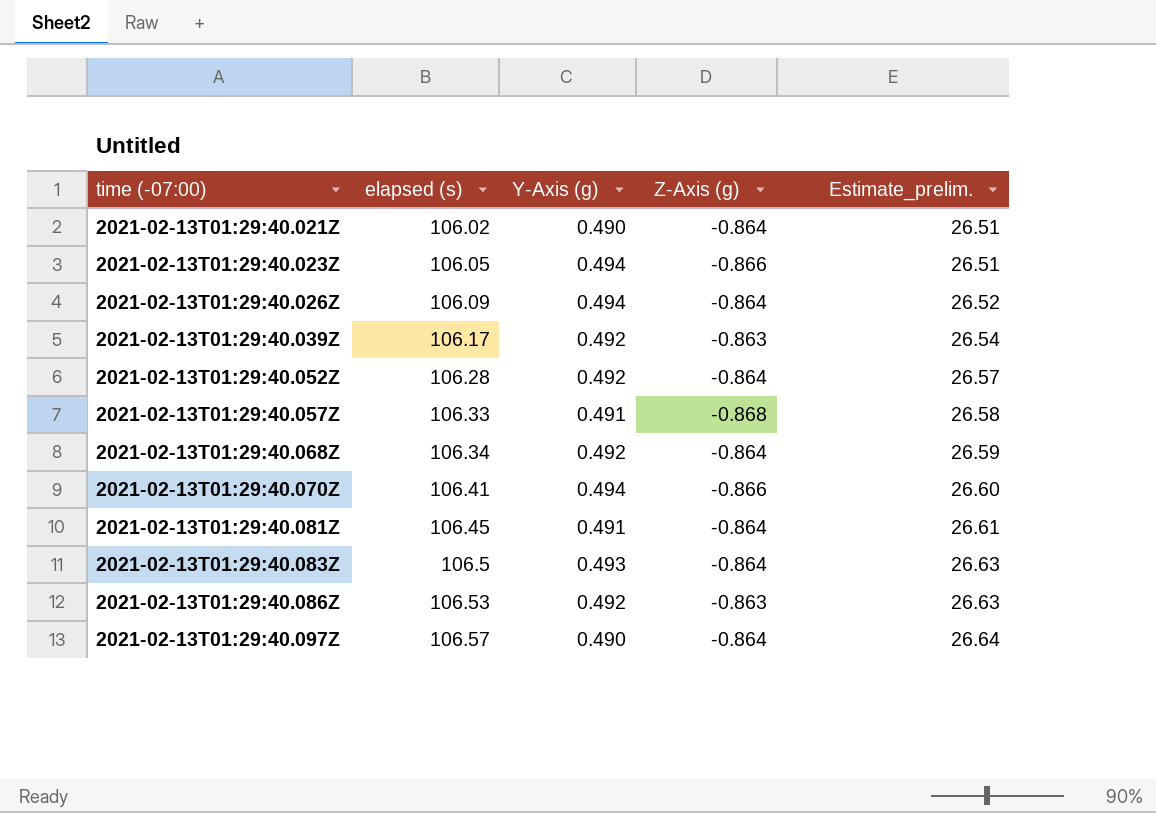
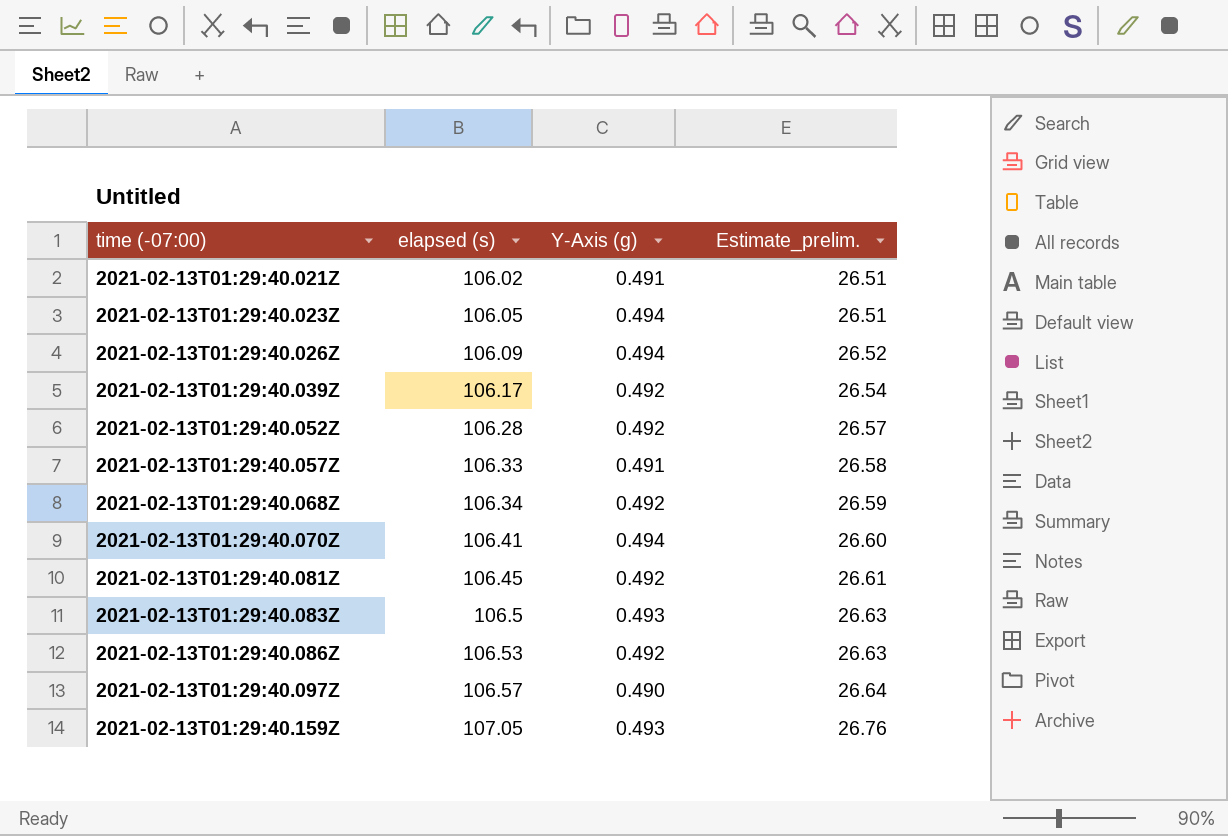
column Z-Axis (g) | position: 4 -> none
2021-02-13T01:29:40.021Z | Y-Axis (g): 0.490 -> 0.491
2021-02-13T01:29:40.081Z | Y-Axis (g): 0.491 -> 0.492
row 2021-02-13T01:29:40.159Z: none -> 107.05 | 0.493 | 26.76

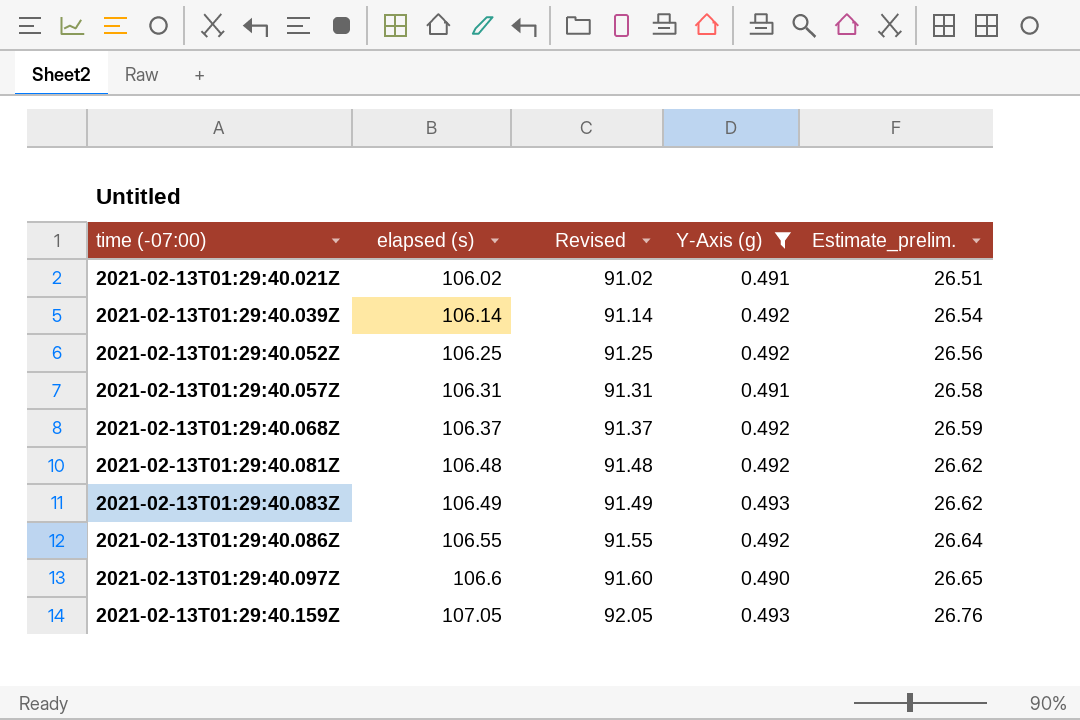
filter: none -> Y-Axis (g) != 0.494
column Revised | formula: none -> [elapsed (s)] - 15
2021-02-13T01:29:40.039Z | elapsed (s): 106.17 -> 106.14
2021-02-13T01:29:40.052Z | elapsed (s): 106.28 -> 106.25
2021-02-13T01:29:40.052Z | Estimate_prelim.: 26.57 -> 26.56
2021-02-13T01:29:40.057Z | elapsed (s): 106.33 -> 106.31
2021-02-13T01:29:40.068Z | elapsed (s): 106.34 -> 106.37
2021-02-13T01:29:40.081Z | elapsed (s): 106.45 -> 106.48
2021-02-13T01:29:40.081Z | Estimate_prelim.: 26.61 -> 26.62
2021-02-13T01:29:40.083Z | elapsed (s): 106.5 -> 106.49
2021-02-13T01:29:40.083Z | Estimate_prelim.: 26.63 -> 26.62
2021-02-13T01:29:40.086Z | elapsed (s): 106.53 -> 106.55
2021-02-13T01:29:40.086Z | Estimate_prelim.: 26.63 -> 26.64
2021-02-13T01:29:40.097Z | elapsed (s): 106.57 -> 106.6
2021-02-13T01:29:40.097Z | Estimate_prelim.: 26.64 -> 26.65

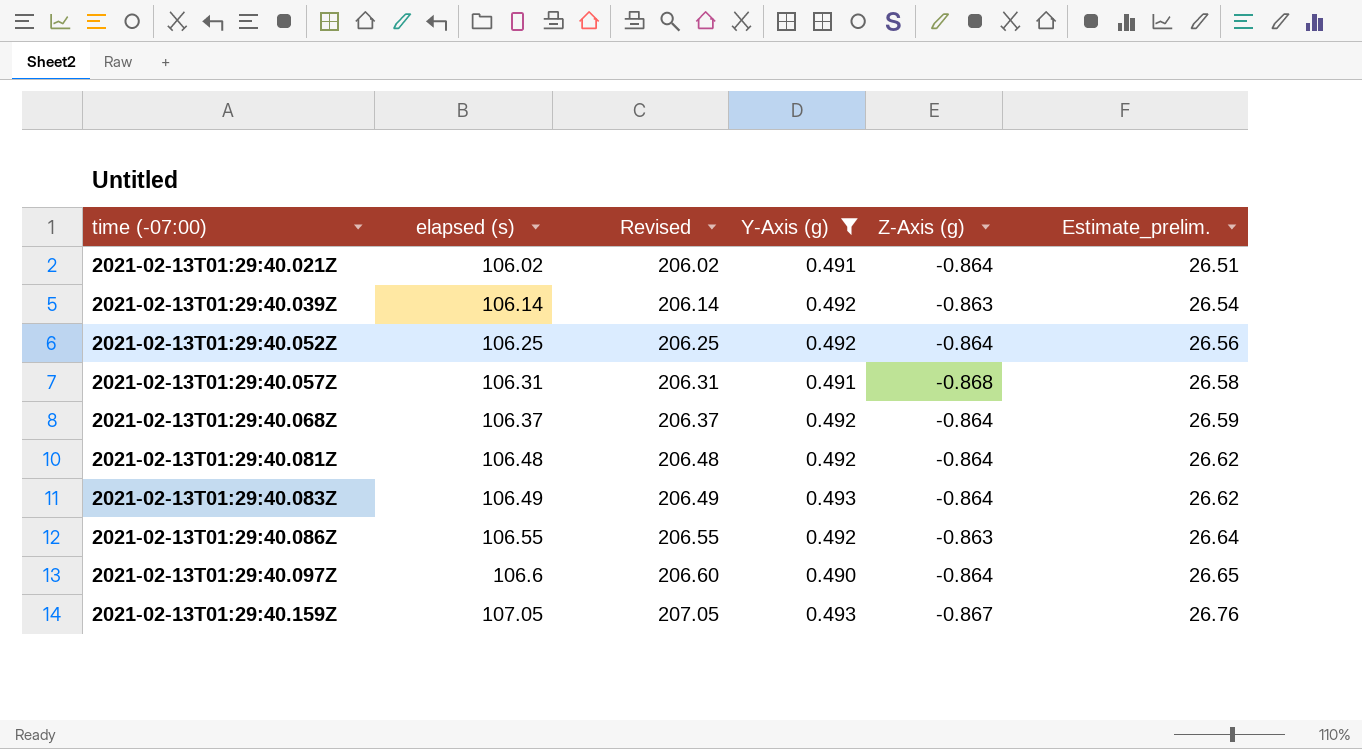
column Revised | formula: [elapsed (s)] - 15 -> [elapsed (s)] + 100
column Z-Axis (g) | position: none -> 5

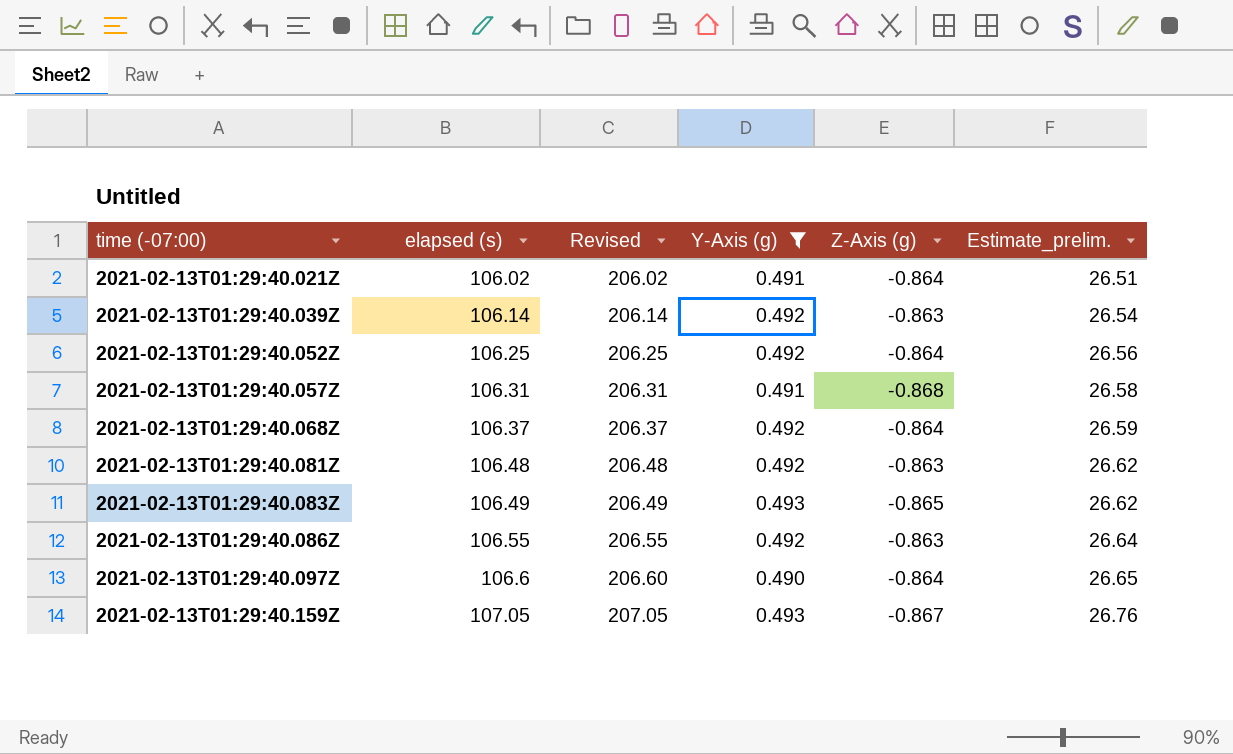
2021-02-13T01:29:40.081Z | Z-Axis (g): -0.864 -> -0.863
2021-02-13T01:29:40.083Z | Z-Axis (g): -0.864 -> -0.865

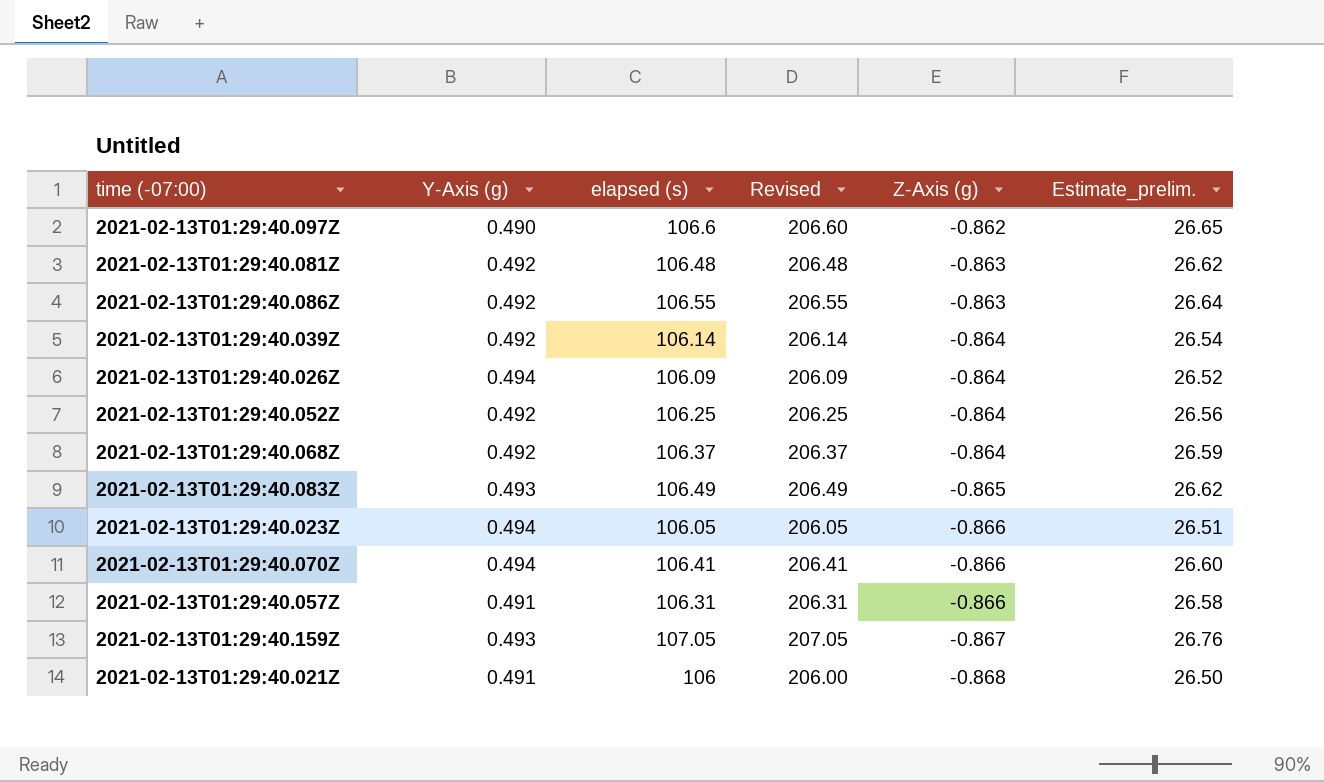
filter: Y-Axis (g) != 0.494 -> none
row order: time (-07:00) ascending -> Z-Axis (g) descending
column Y-Axis (g) | position: 4 -> 2
2021-02-13T01:29:40.097Z | Z-Axis (g): -0.864 -> -0.862
2021-02-13T01:29:40.039Z | Z-Axis (g): -0.863 -> -0.864
2021-02-13T01:29:40.057Z | Z-Axis (g): -0.868 -> -0.866
2021-02-13T01:29:40.021Z | elapsed (s): 106.02 -> 106
2021-02-13T01:29:40.021Z | Revised: 206.02 -> 206.00
2021-02-13T01:29:40.021Z | Z-Axis (g): -0.864 -> -0.868
2021-02-13T01:29:40.021Z | Estimate_prelim.: 26.51 -> 26.50

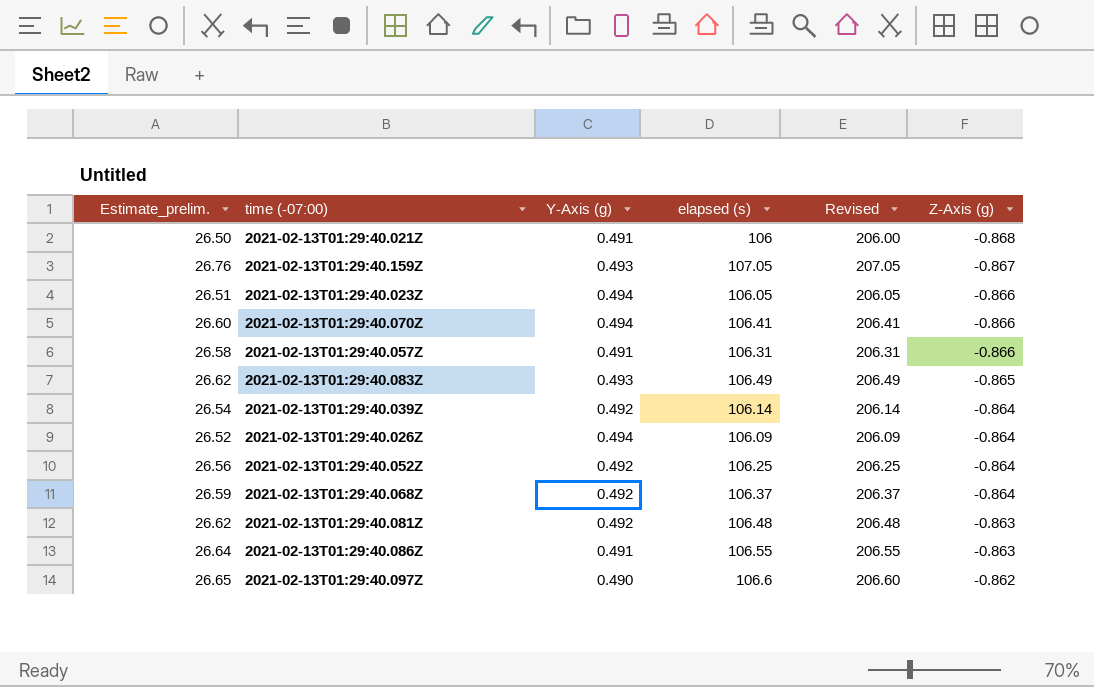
row order: Z-Axis (g) descending -> Z-Axis (g) ascending
column Estimate_prelim. | position: 6 -> 1
2021-02-13T01:29:40.086Z | Y-Axis (g): 0.492 -> 0.491

